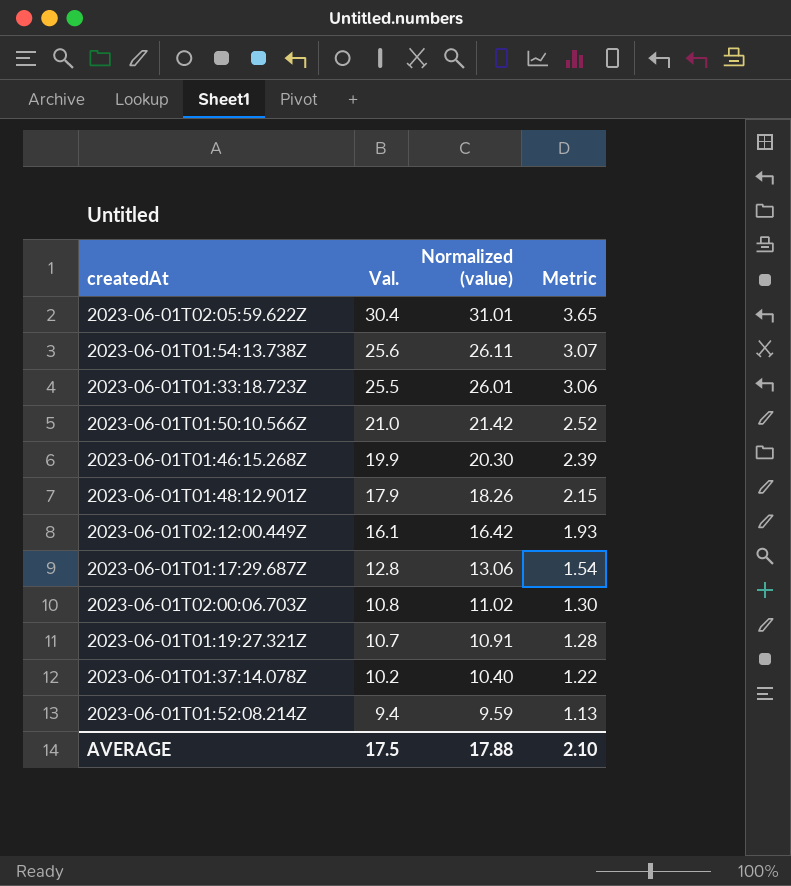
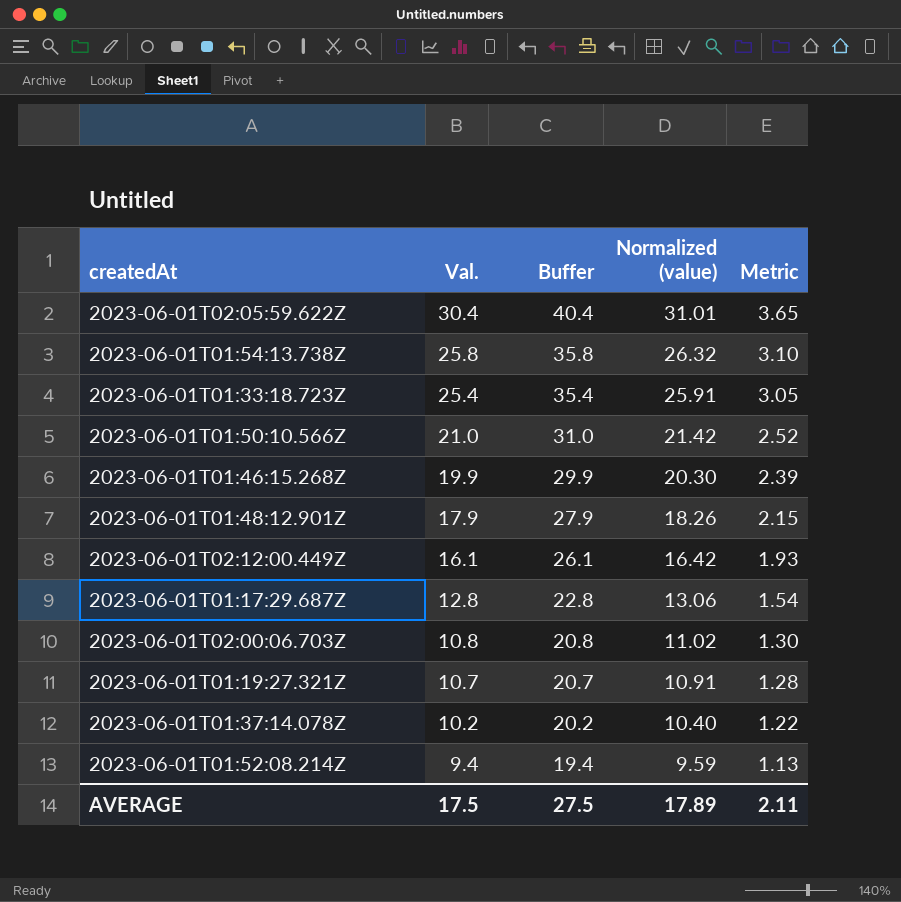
column Buffer | formula: none -> [Val.] + 10
2023-06-01T01:54:13.738Z | Val.: 25.6 -> 25.8
2023-06-01T01:54:13.738Z | Normalized (value): 26.11 -> 26.32
2023-06-01T01:54:13.738Z | Metric: 3.07 -> 3.10
2023-06-01T01:33:18.723Z | Val.: 25.5 -> 25.4
2023-06-01T01:33:18.723Z | Normalized (value): 26.01 -> 25.91
2023-06-01T01:33:18.723Z | Metric: 3.06 -> 3.05
AVERAGE | Normalized (value): 17.88 -> 17.89
AVERAGE | Metric: 2.10 -> 2.11

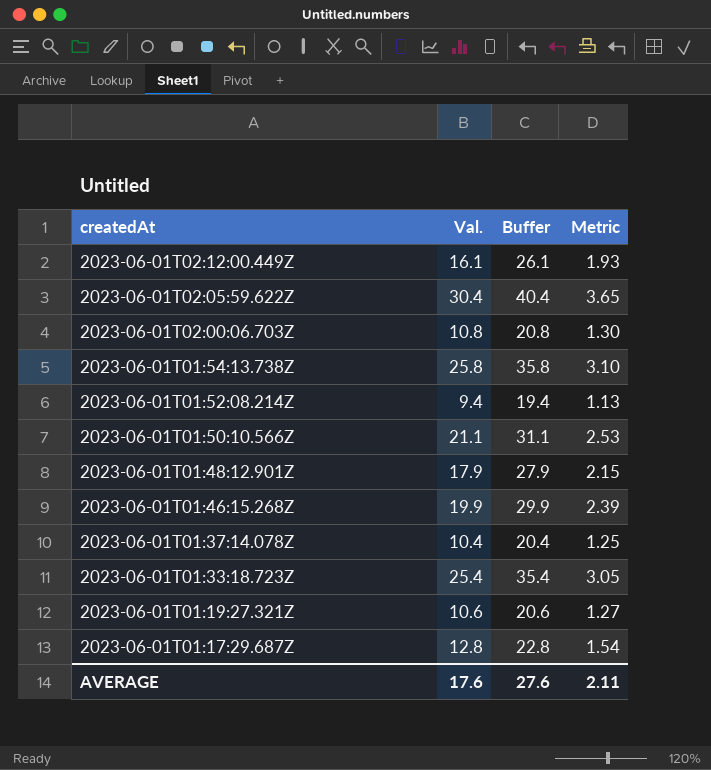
row order: Val. descending -> createdAt descending
column Normalized (value) | formula: [Val.] * 1.02 -> none
2023-06-01T01:50:10.566Z | Val.: 21.0 -> 21.1
2023-06-01T01:50:10.566Z | Buffer: 31.0 -> 31.1
2023-06-01T01:50:10.566Z | Metric: 2.52 -> 2.53
2023-06-01T01:37:14.078Z | Val.: 10.2 -> 10.4
2023-06-01T01:37:14.078Z | Buffer: 20.2 -> 20.4
2023-06-01T01:37:14.078Z | Metric: 1.22 -> 1.25
2023-06-01T01:19:27.321Z | Val.: 10.7 -> 10.6
2023-06-01T01:19:27.321Z | Buffer: 20.7 -> 20.6
2023-06-01T01:19:27.321Z | Metric: 1.28 -> 1.27
AVERAGE | Val.: 17.5 -> 17.6
AVERAGE | Buffer: 27.5 -> 27.6

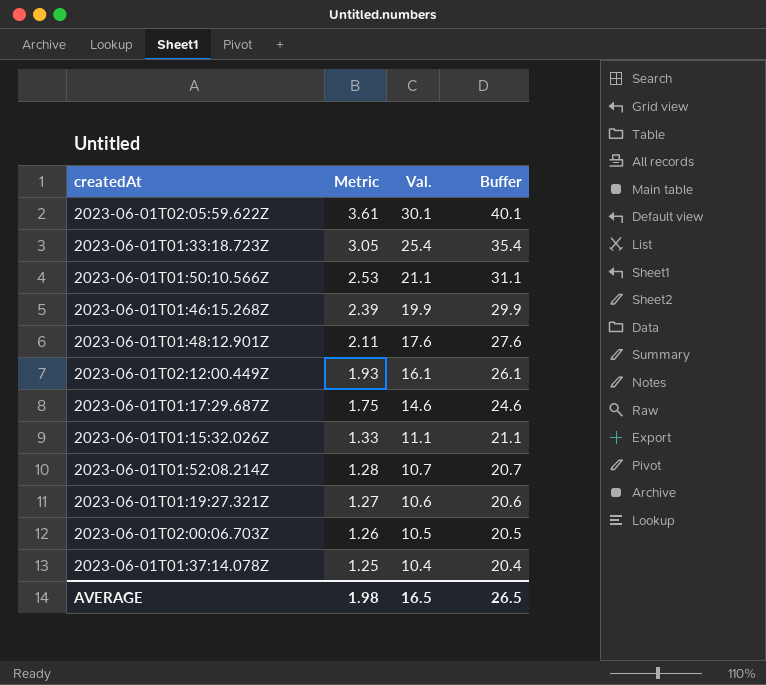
row order: createdAt descending -> Metric descending
column Metric | position: 4 -> 2
row 2023-06-01T01:54:13.738Z: 25.8 | 35.8 | 3.10 -> none
2023-06-01T02:05:59.622Z | Metric: 3.65 -> 3.61
2023-06-01T02:05:59.622Z | Val.: 30.4 -> 30.1
2023-06-01T02:05:59.622Z | Buffer: 40.4 -> 40.1
2023-06-01T01:48:12.901Z | Metric: 2.15 -> 2.11
2023-06-01T01:48:12.901Z | Val.: 17.9 -> 17.6
2023-06-01T01:48:12.901Z | Buffer: 27.9 -> 27.6
2023-06-01T01:17:29.687Z | Metric: 1.54 -> 1.75
2023-06-01T01:17:29.687Z | Val.: 12.8 -> 14.6
2023-06-01T01:17:29.687Z | Buffer: 22.8 -> 24.6
row 2023-06-01T01:15:32.026Z: none -> 1.33 | 11.1 | 21.1
2023-06-01T01:52:08.214Z | Metric: 1.13 -> 1.28
2023-06-01T01:52:08.214Z | Val.: 9.4 -> 10.7
2023-06-01T01:52:08.214Z | Buffer: 19.4 -> 20.7
2023-06-01T02:00:06.703Z | Metric: 1.30 -> 1.26
2023-06-01T02:00:06.703Z | Val.: 10.8 -> 10.5
2023-06-01T02:00:06.703Z | Buffer: 20.8 -> 20.5
AVERAGE | Metric: 2.11 -> 1.98
AVERAGE | Val.: 17.6 -> 16.5
AVERAGE | Buffer: 27.6 -> 26.5

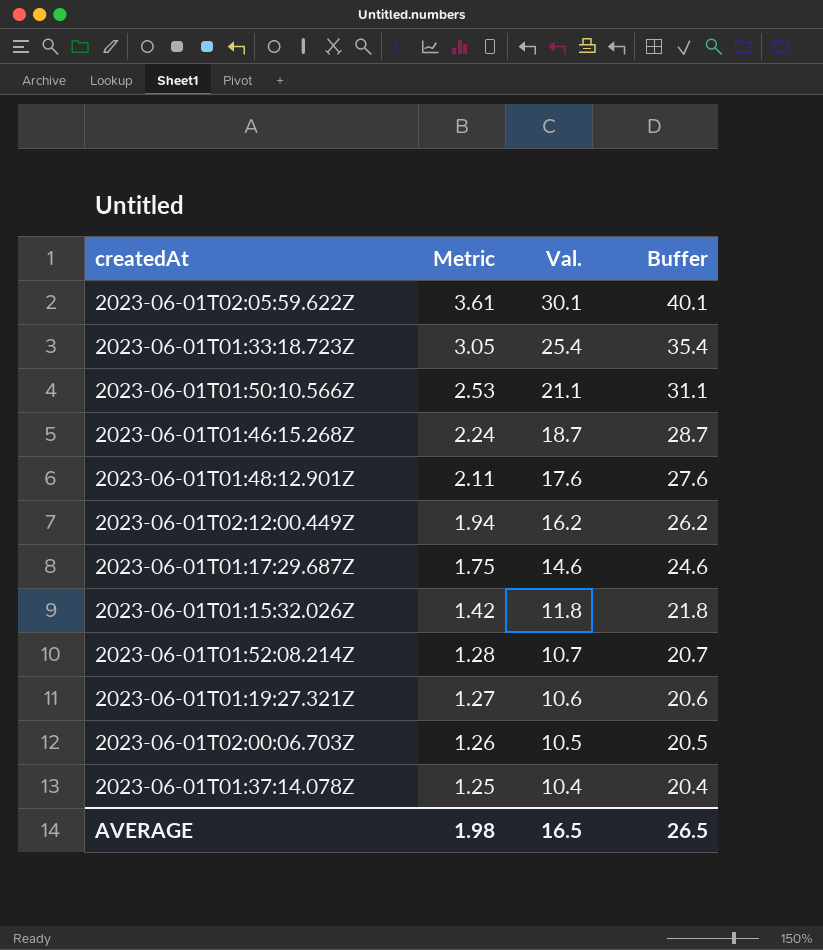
2023-06-01T01:46:15.268Z | Metric: 2.39 -> 2.24
2023-06-01T01:46:15.268Z | Val.: 19.9 -> 18.7
2023-06-01T01:46:15.268Z | Buffer: 29.9 -> 28.7
2023-06-01T02:12:00.449Z | Metric: 1.93 -> 1.94
2023-06-01T02:12:00.449Z | Val.: 16.1 -> 16.2
2023-06-01T02:12:00.449Z | Buffer: 26.1 -> 26.2
2023-06-01T01:15:32.026Z | Metric: 1.33 -> 1.42
2023-06-01T01:15:32.026Z | Val.: 11.1 -> 11.8
2023-06-01T01:15:32.026Z | Buffer: 21.1 -> 21.8

